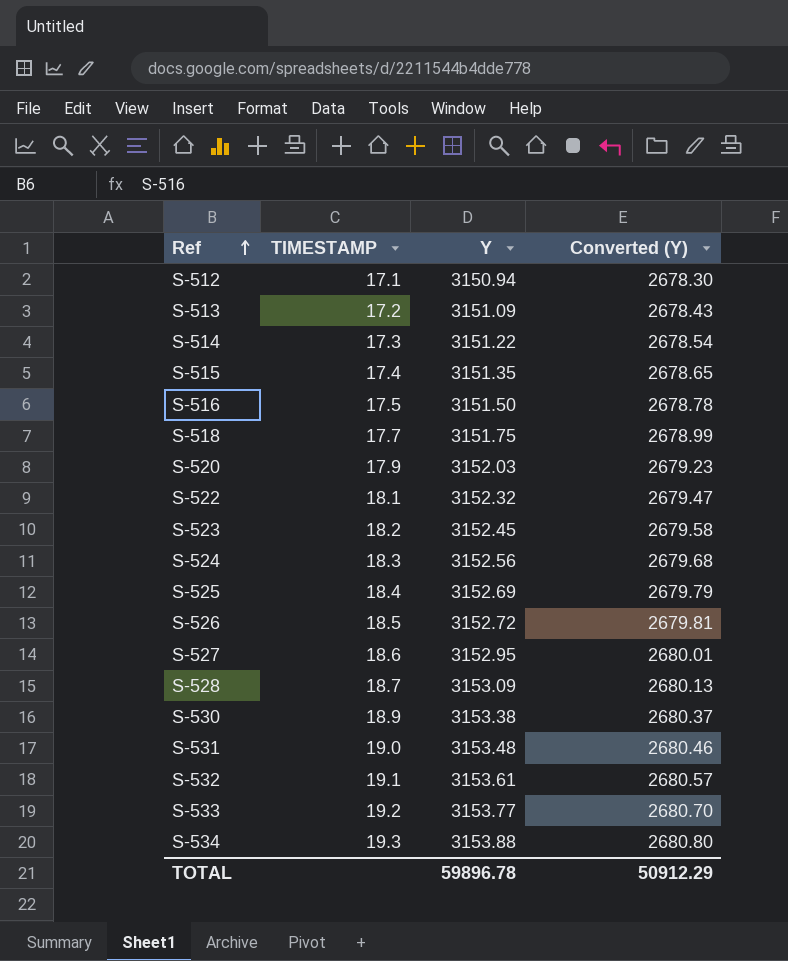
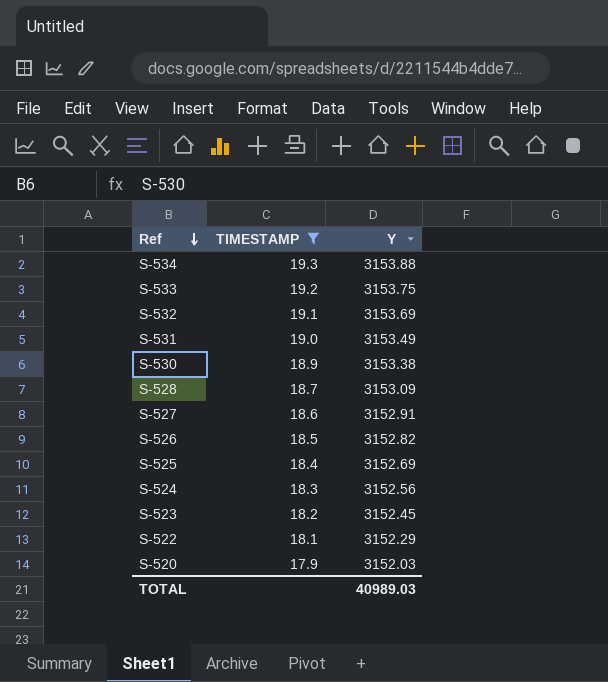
filter: none -> TIMESTAMP >= 17.9
row order: Ref ascending -> Ref descending
column Converted (Y) | formula: [Y] * 0.85 -> none
S-533 | Y: 3153.77 -> 3153.75
S-532 | Y: 3153.61 -> 3153.69
S-531 | Y: 3153.48 -> 3153.49
S-527 | Y: 3152.95 -> 3152.91
S-526 | Y: 3152.72 -> 3152.82
S-522 | Y: 3152.32 -> 3152.29
TOTAL | Y: 59896.78 -> 40989.03

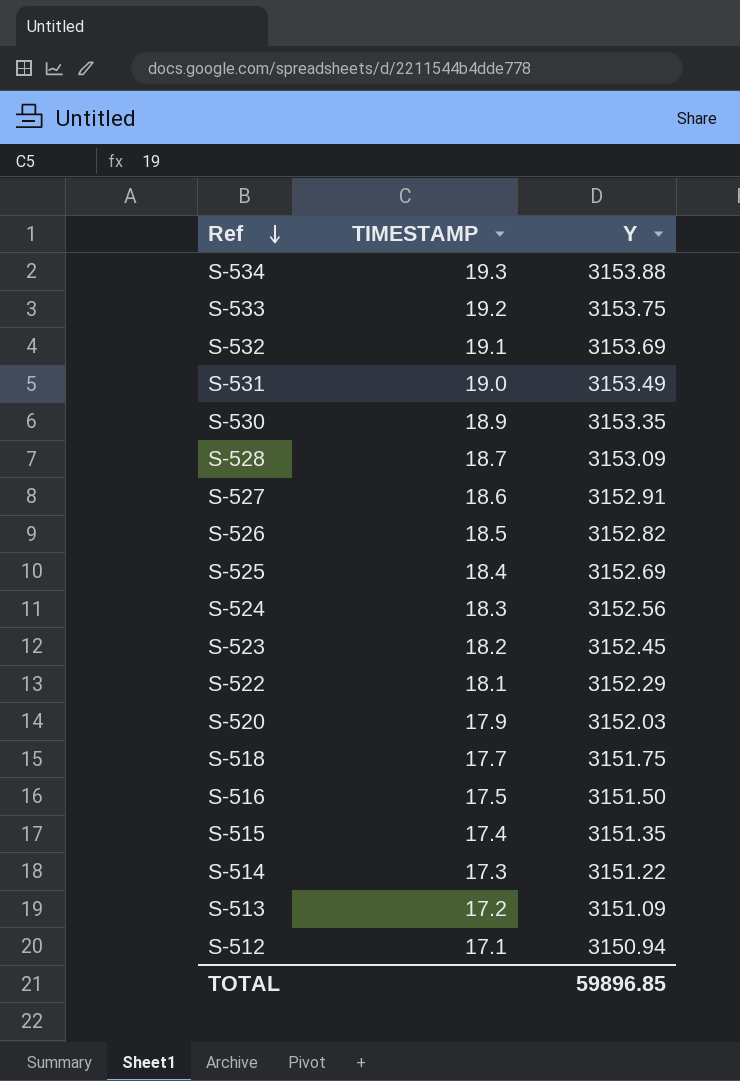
filter: TIMESTAMP >= 17.9 -> none
S-530 | Y: 3153.38 -> 3153.35
TOTAL | Y: 40989.03 -> 59896.85

